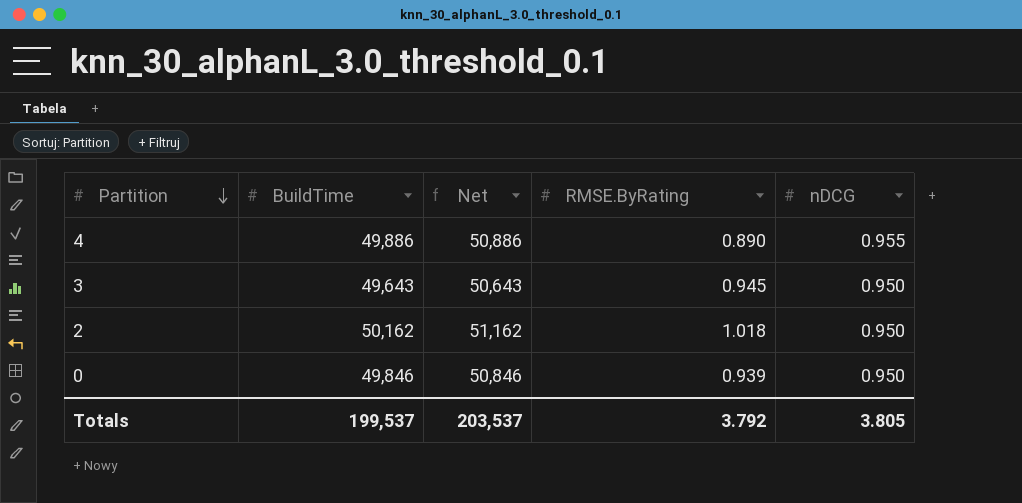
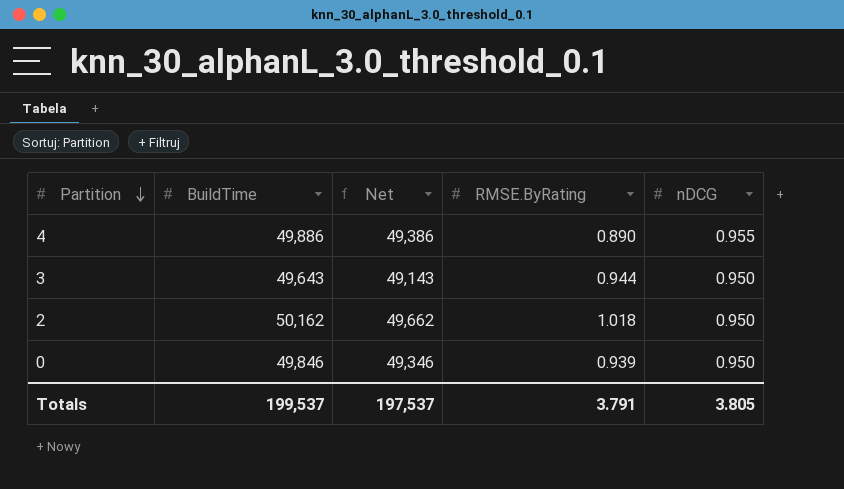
column Net | formula: [BuildTime] + 1000 -> [BuildTime] - 500
3 | RMSE.ByRating: 0.945 -> 0.944
Totals | Net: 203,537 -> 197,537
Totals | RMSE.ByRating: 3.792 -> 3.791

